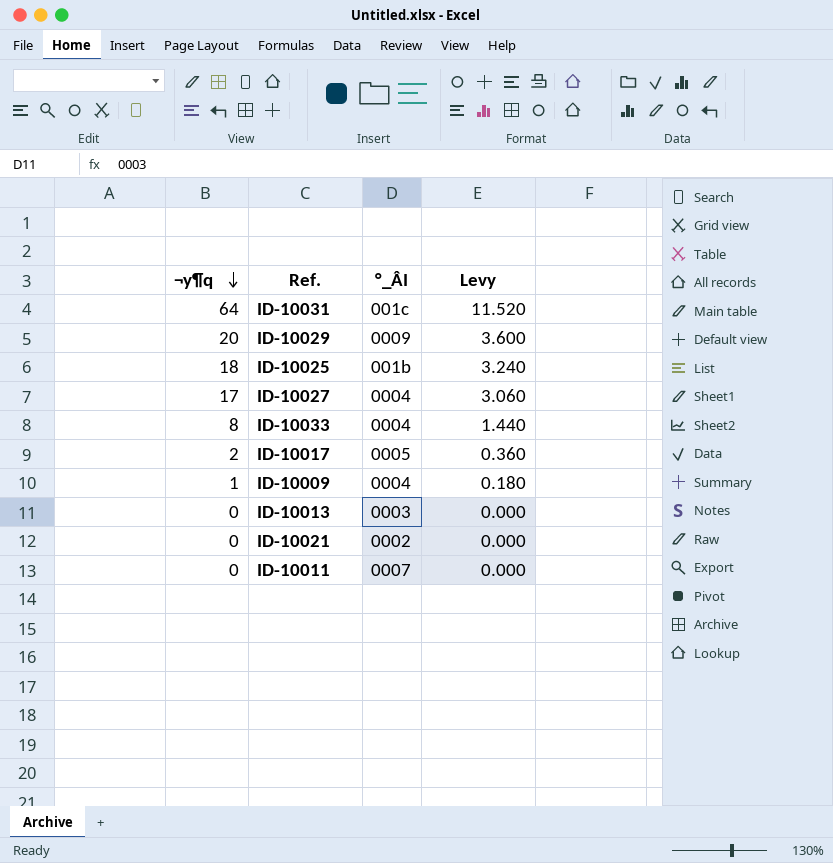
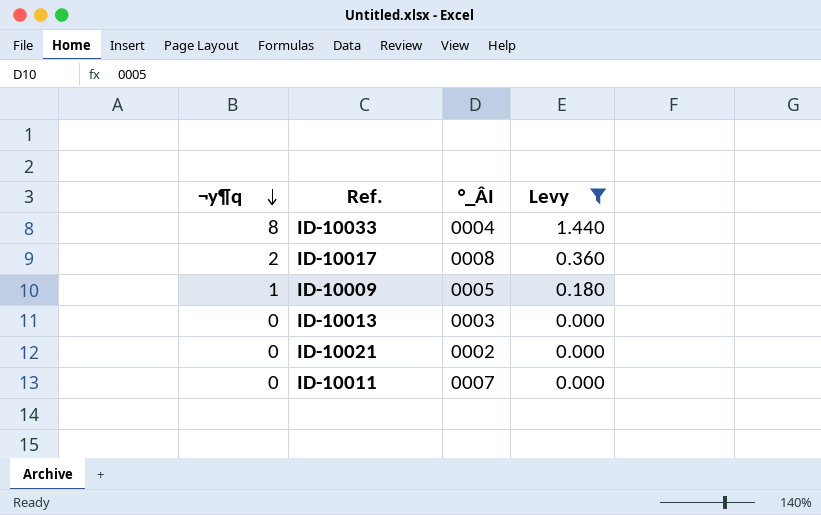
filter: none -> Levy <= 1.440
ID-10017 | °_ÂI: 0005 -> 0008
ID-10009 | °_ÂI: 0004 -> 0005

